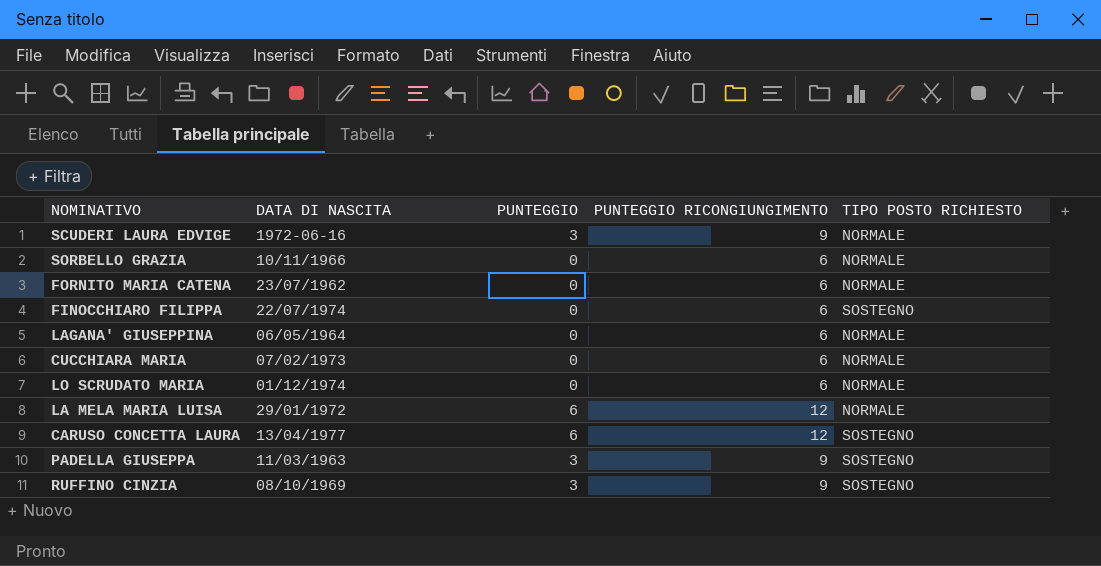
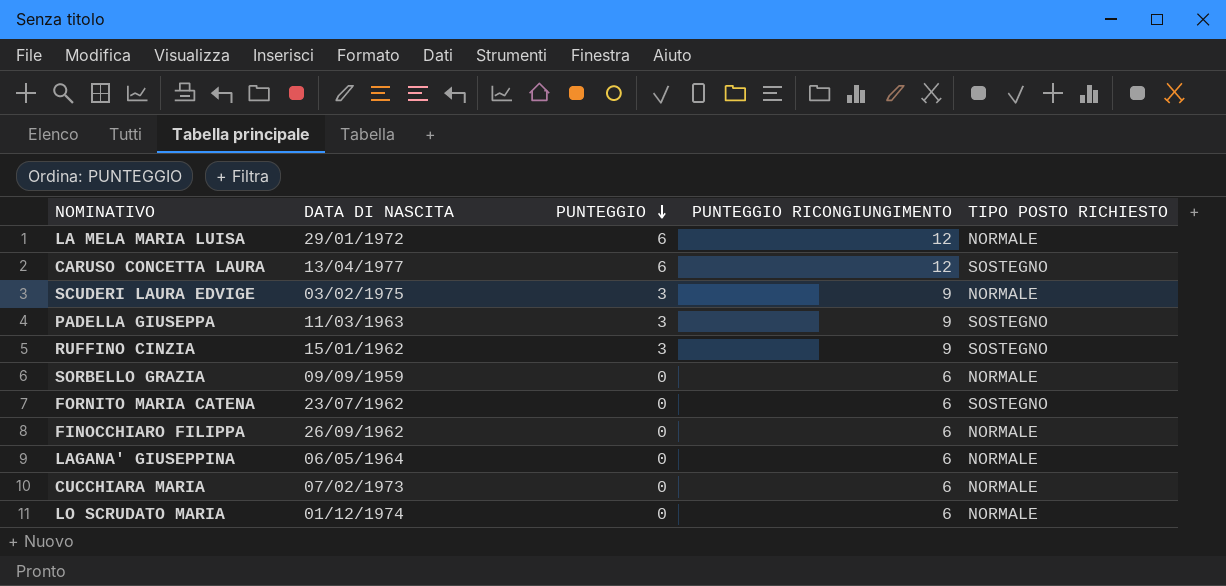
row order: none -> PUNTEGGIO descending
SCUDERI LAURA EDVIGE | DATA DI NASCITA: 1972-06-16 -> 03/02/1975
RUFFINO CINZIA | DATA DI NASCITA: 08/10/1969 -> 15/01/1962
SORBELLO GRAZIA | DATA DI NASCITA: 10/11/1966 -> 09/09/1959
FORNITO MARIA CATENA | TIPO POSTO RICHIESTO: NORMALE -> SOSTEGNO
FINOCCHIARO FILIPPA | DATA DI NASCITA: 22/07/1974 -> 26/09/1962
FINOCCHIARO FILIPPA | TIPO POSTO RICHIESTO: SOSTEGNO -> NORMALE

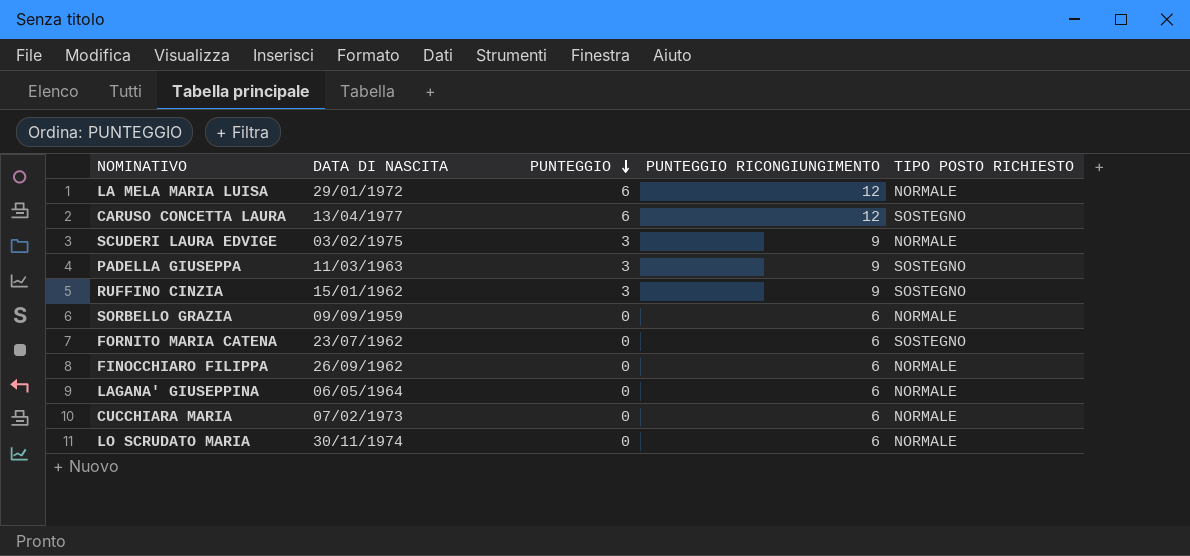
LO SCRUDATO MARIA | DATA DI NASCITA: 01/12/1974 -> 30/11/1974

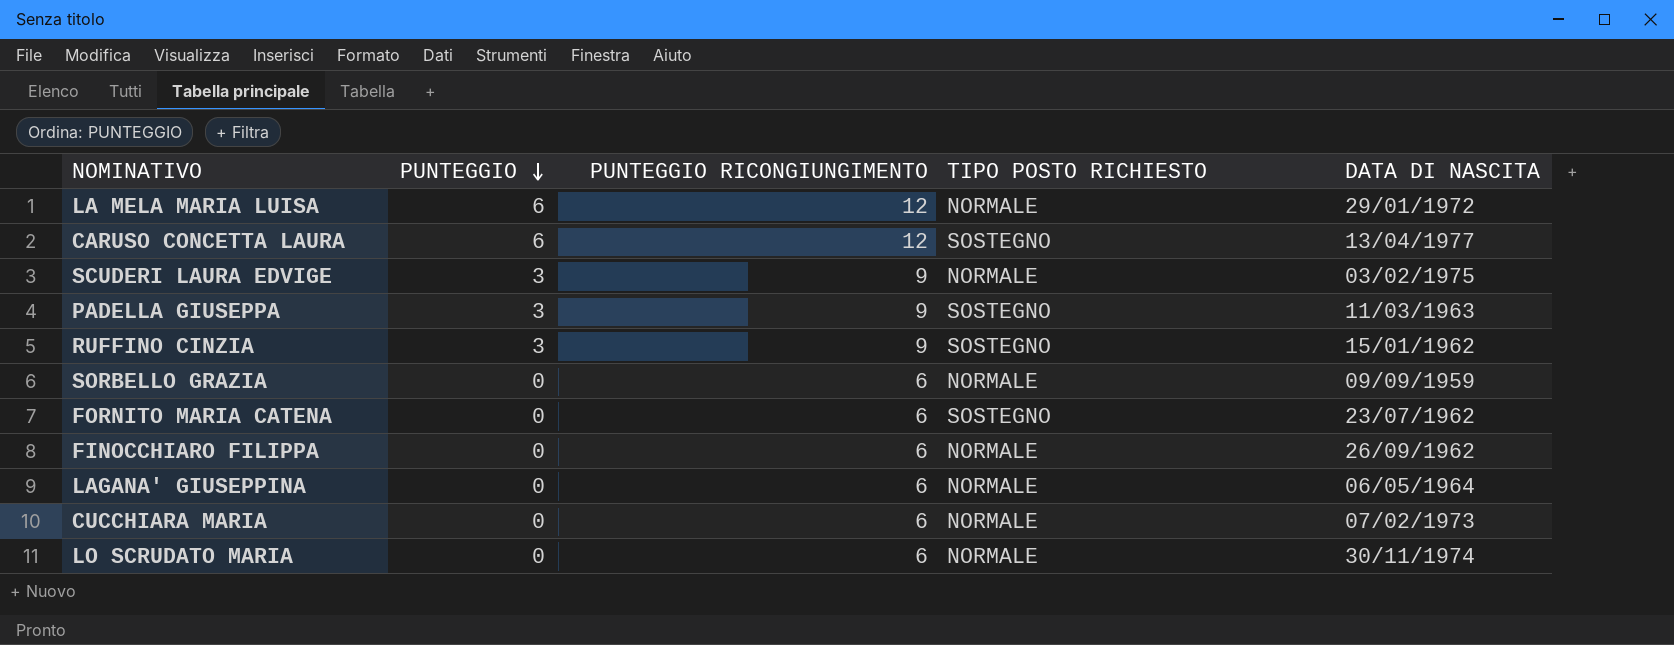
column DATA DI NASCITA | position: 2 -> 5

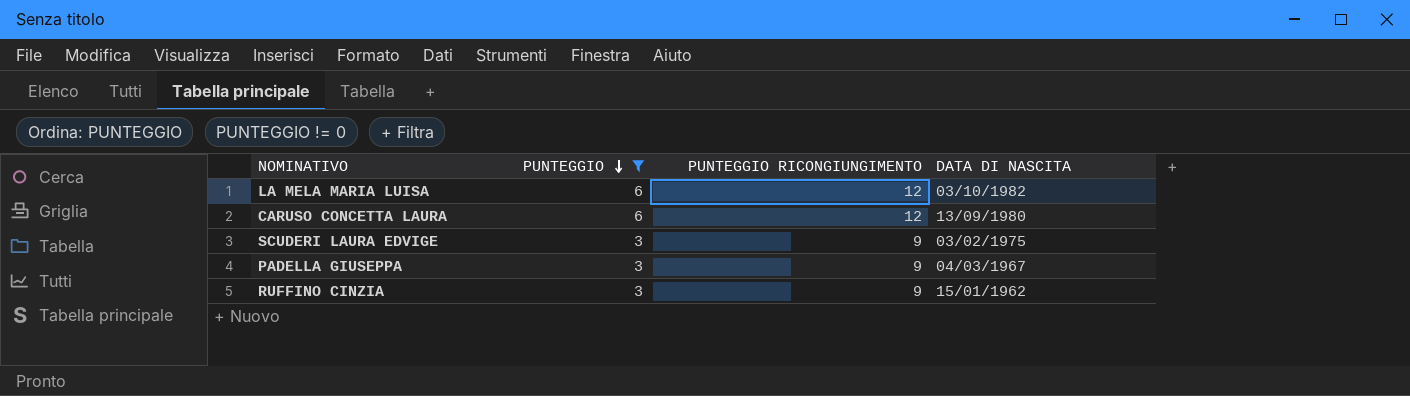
filter: none -> PUNTEGGIO != 0
column TIPO POSTO RICHIESTO | position: 4 -> none
LA MELA MARIA LUISA | DATA DI NASCITA: 29/01/1972 -> 03/10/1982
CARUSO CONCETTA LAURA | DATA DI NASCITA: 13/04/1977 -> 13/09/1980
PADELLA GIUSEPPA | DATA DI NASCITA: 11/03/1963 -> 04/03/1967

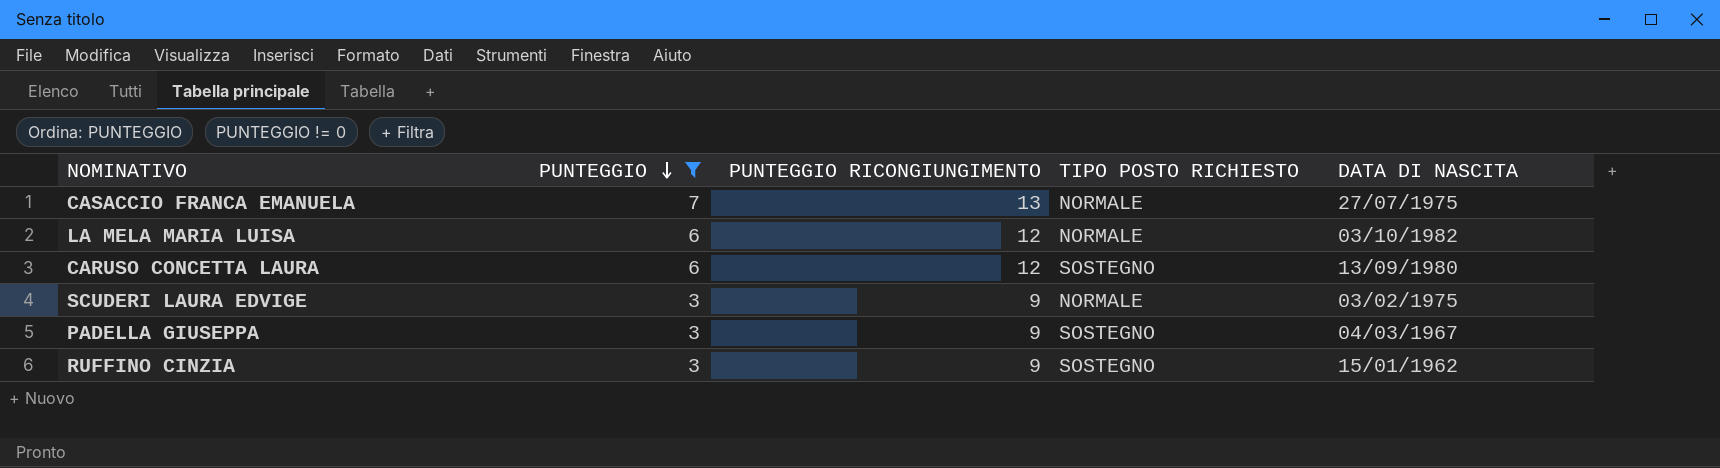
column TIPO POSTO RICHIESTO | position: none -> 4
row CASACCIO FRANCA EMANUELA: none -> 7 | 13 | NORMALE | 27/07/1975

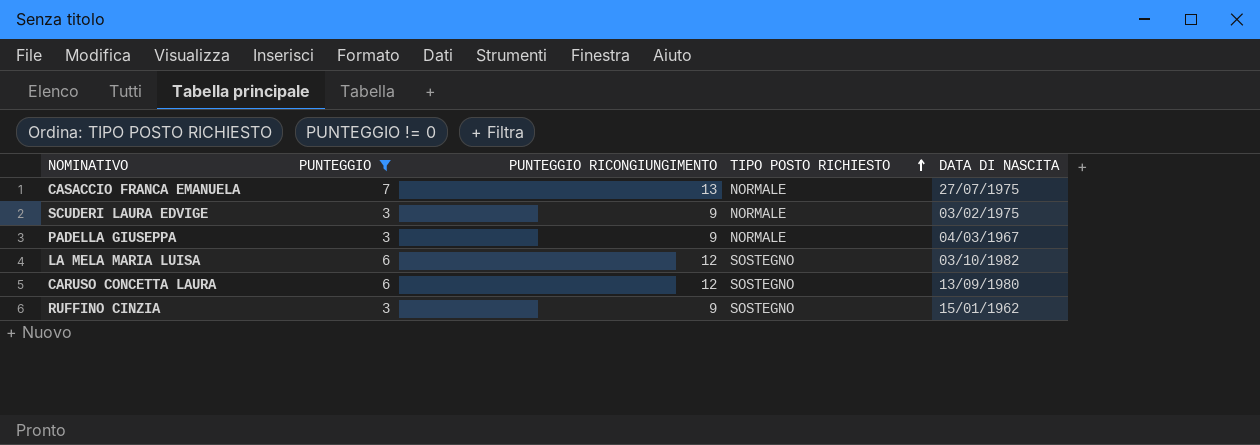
row order: PUNTEGGIO descending -> TIPO POSTO RICHIESTO ascending
PADELLA GIUSEPPA | TIPO POSTO RICHIESTO: SOSTEGNO -> NORMALE
LA MELA MARIA LUISA | TIPO POSTO RICHIESTO: NORMALE -> SOSTEGNO

